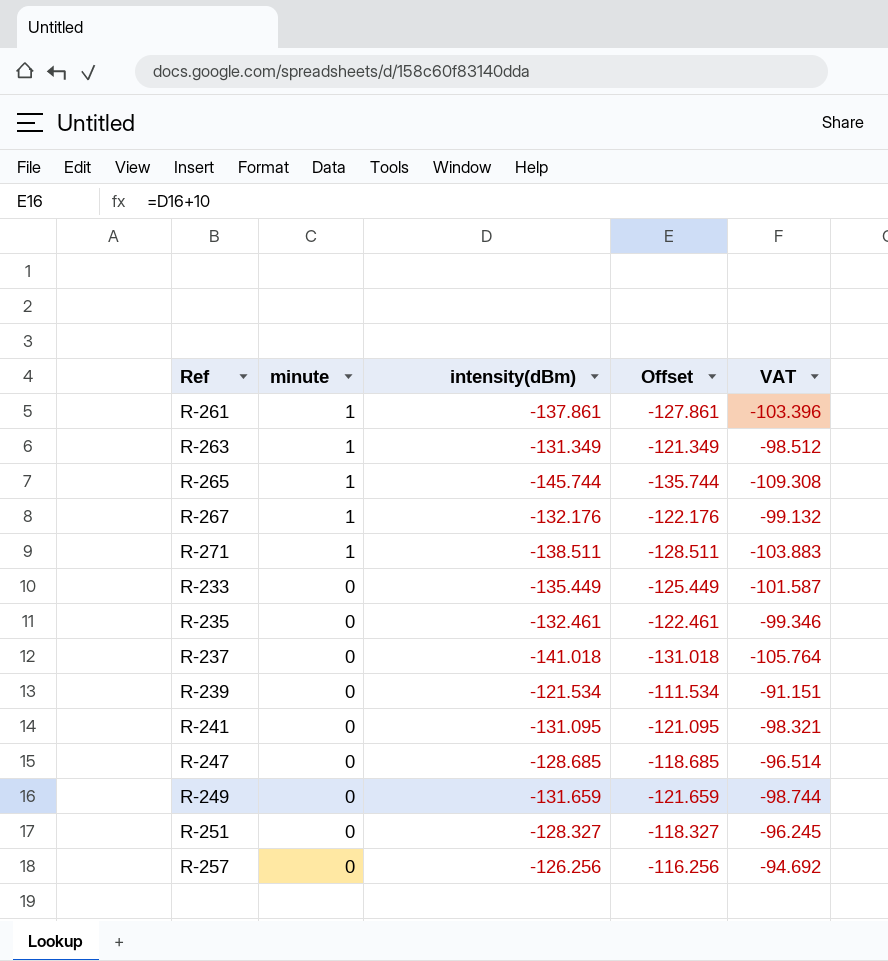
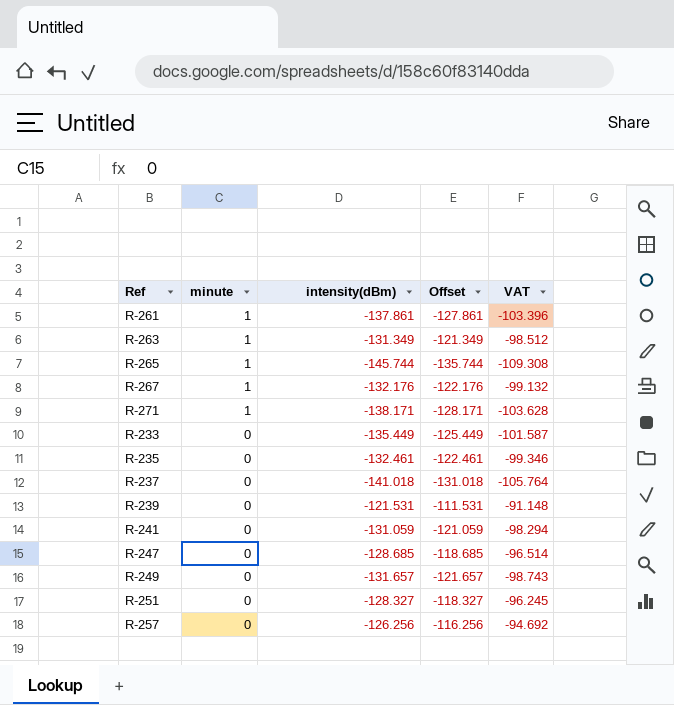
R-271 | intensity(dBm): -138.511 -> -138.171
R-271 | Offset: -128.511 -> -128.171
R-271 | VAT: -103.883 -> -103.628
R-239 | intensity(dBm): -121.534 -> -121.531
R-239 | Offset: -111.534 -> -111.531
R-239 | VAT: -91.151 -> -91.148
R-241 | intensity(dBm): -131.095 -> -131.059
R-241 | Offset: -121.095 -> -121.059
R-241 | VAT: -98.321 -> -98.294
R-249 | intensity(dBm): -131.659 -> -131.657
R-249 | Offset: -121.659 -> -121.657
R-249 | VAT: -98.744 -> -98.743

